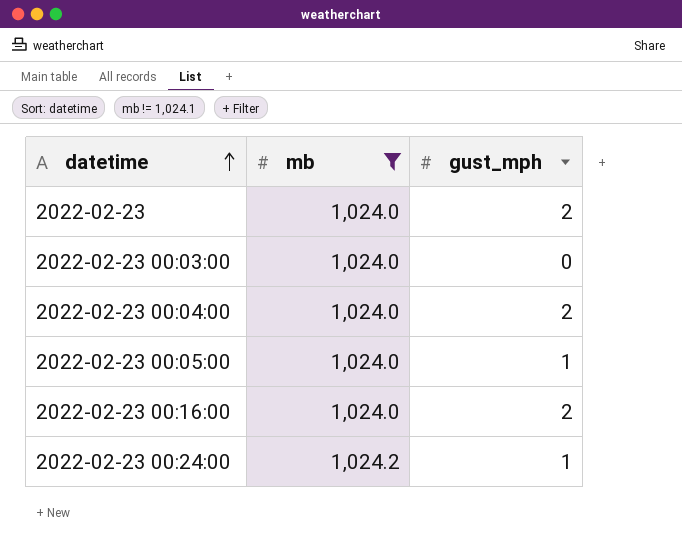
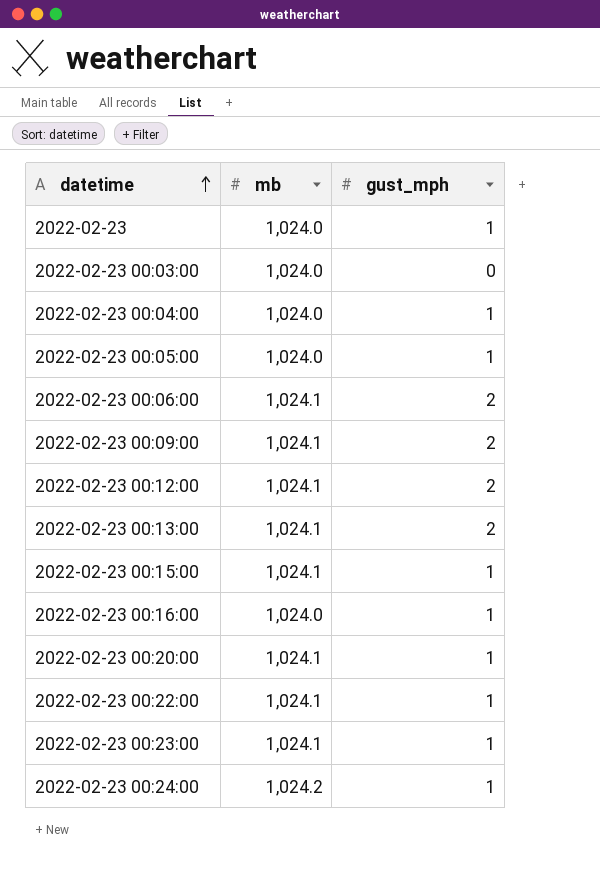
filter: mb != 1,024.1 -> none
2022-02-23 | gust_mph: 2 -> 1
2022-02-23 00:04:00 | gust_mph: 2 -> 1
2022-02-23 00:16:00 | gust_mph: 2 -> 1

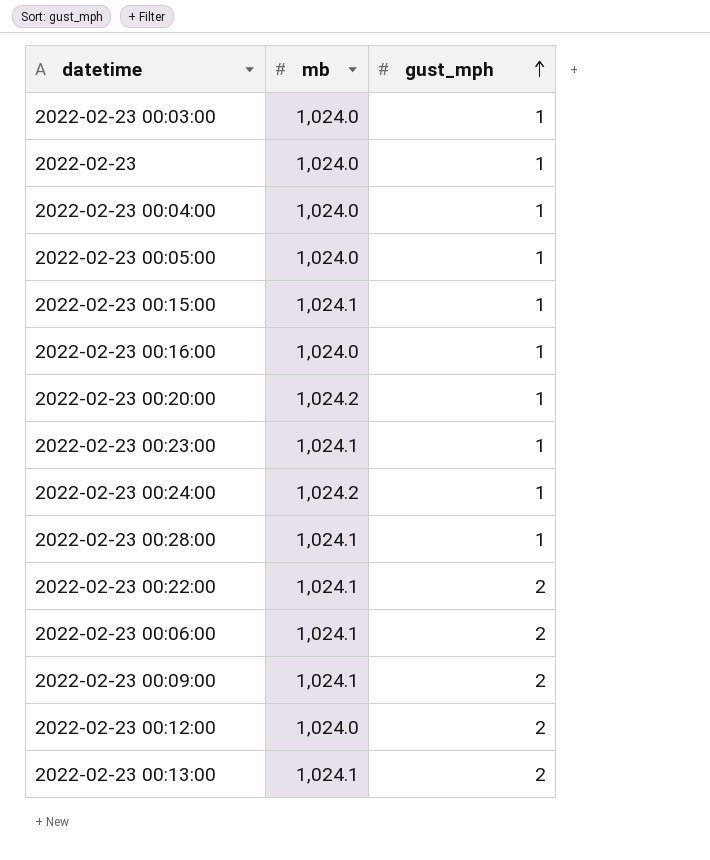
row order: datetime ascending -> gust_mph ascending
2022-02-23 00:03:00 | gust_mph: 0 -> 1
2022-02-23 00:20:00 | mb: 1,024.1 -> 1,024.2
row 2022-02-23 00:28:00: none -> 1,024.1 | 1
2022-02-23 00:22:00 | gust_mph: 1 -> 2
2022-02-23 00:12:00 | mb: 1,024.1 -> 1,024.0

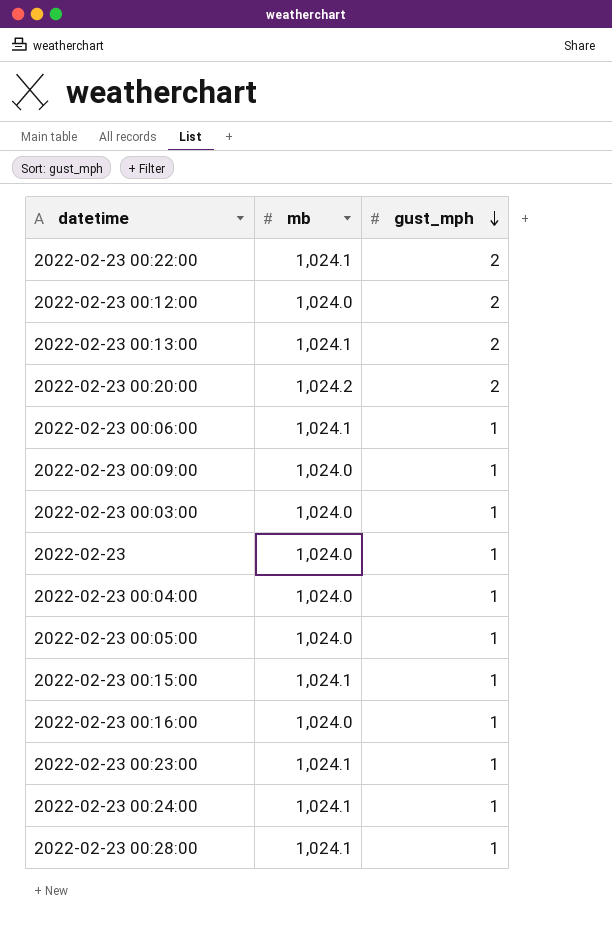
row order: gust_mph ascending -> gust_mph descending
2022-02-23 00:20:00 | gust_mph: 1 -> 2
2022-02-23 00:06:00 | gust_mph: 2 -> 1
2022-02-23 00:09:00 | mb: 1,024.1 -> 1,024.0
2022-02-23 00:09:00 | gust_mph: 2 -> 1
2022-02-23 00:24:00 | mb: 1,024.2 -> 1,024.1

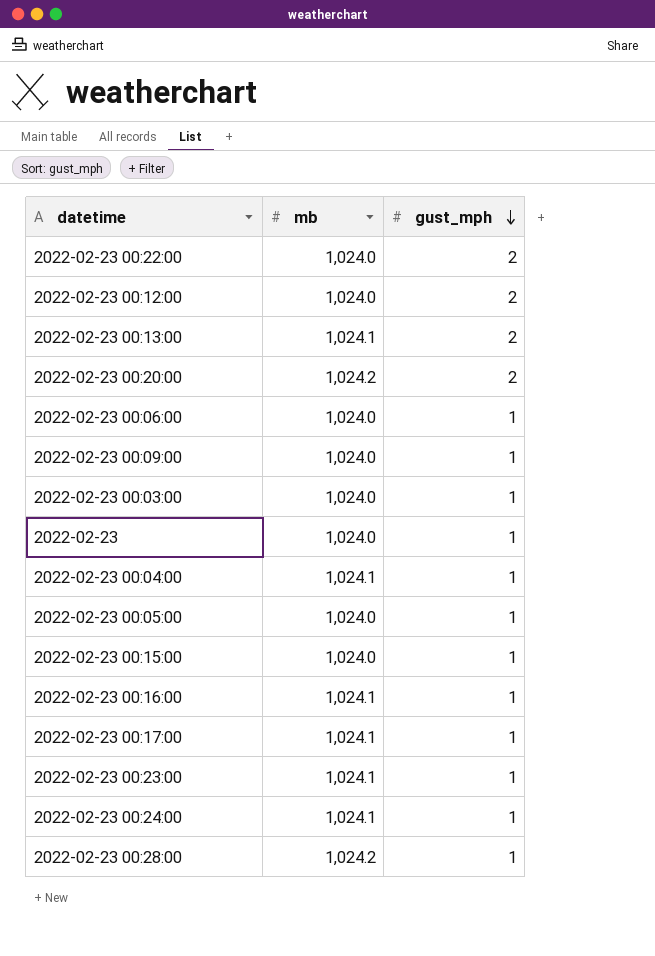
2022-02-23 00:22:00 | mb: 1,024.1 -> 1,024.0
2022-02-23 00:06:00 | mb: 1,024.1 -> 1,024.0
2022-02-23 00:04:00 | mb: 1,024.0 -> 1,024.1
2022-02-23 00:15:00 | mb: 1,024.1 -> 1,024.0
2022-02-23 00:16:00 | mb: 1,024.0 -> 1,024.1
row 2022-02-23 00:17:00: none -> 1,024.1 | 1
2022-02-23 00:28:00 | mb: 1,024.1 -> 1,024.2

